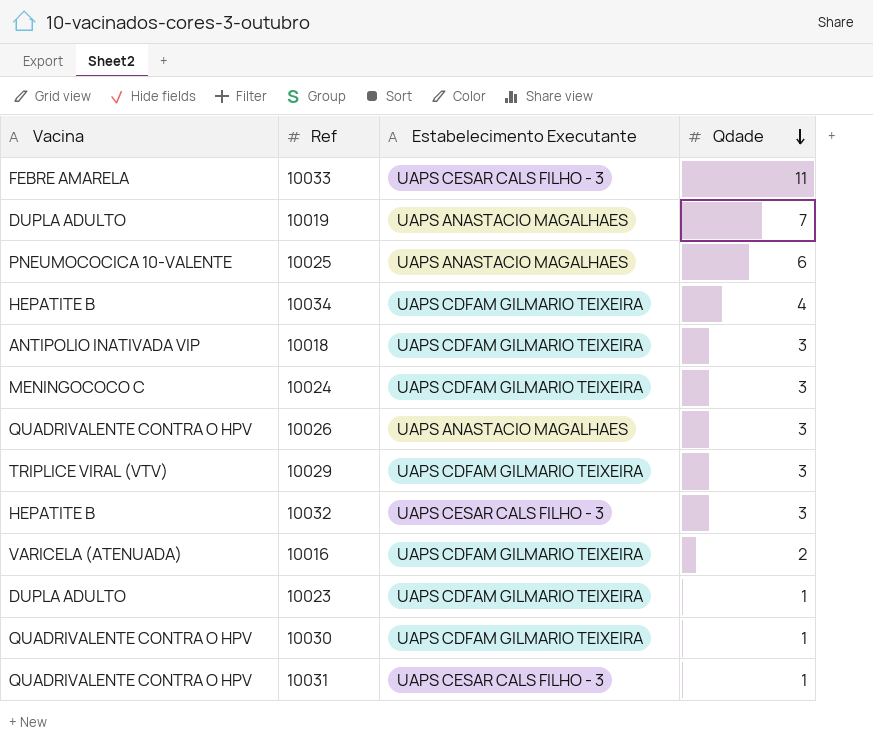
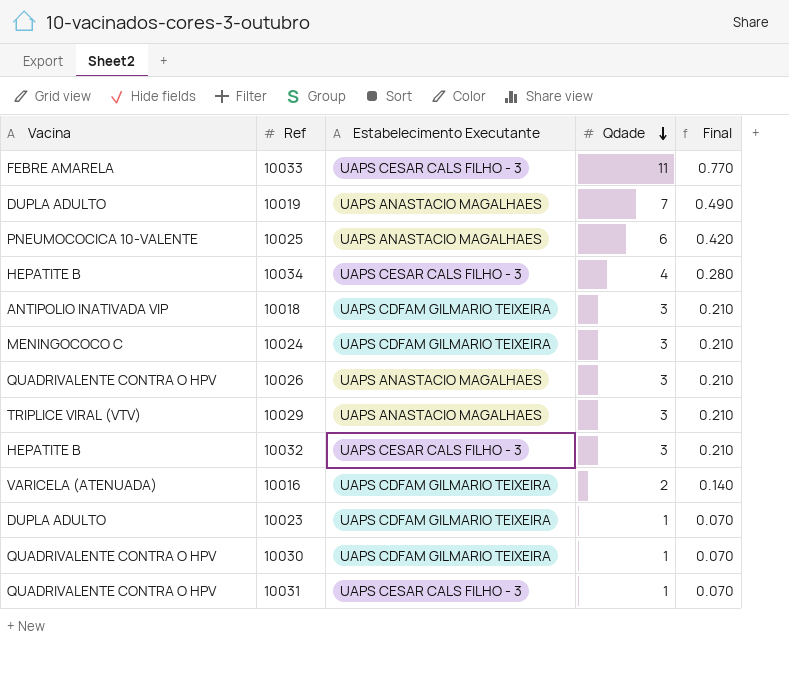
column Final | formula: none -> [Qdade] * 0.07
10034 | Estabelecimento Executante: UAPS CDFAM GILMARIO TEIXEIRA -> UAPS CESAR CALS FILHO - 3
10029 | Estabelecimento Executante: UAPS CDFAM GILMARIO TEIXEIRA -> UAPS ANASTACIO MAGALHAES

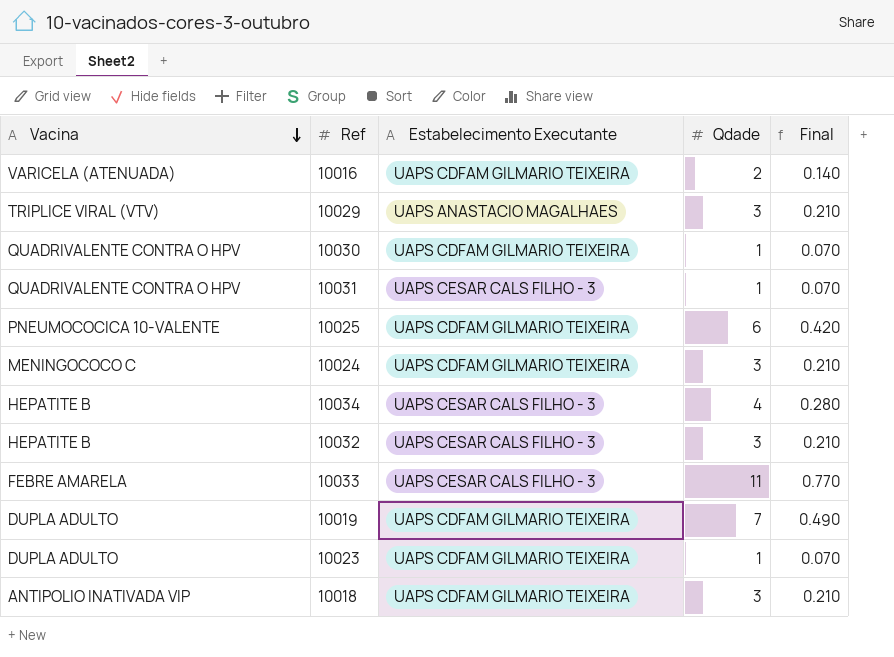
row order: Qdade descending -> Vacina descending
row 10026: QUADRIVALENTE CONTRA O HPV | UAPS ANASTACIO MAGALHAES | 3 | 0.210 -> none
10025 | Estabelecimento Executante: UAPS ANASTACIO MAGALHAES -> UAPS CDFAM GILMARIO TEIXEIRA
10019 | Estabelecimento Executante: UAPS ANASTACIO MAGALHAES -> UAPS CDFAM GILMARIO TEIXEIRA

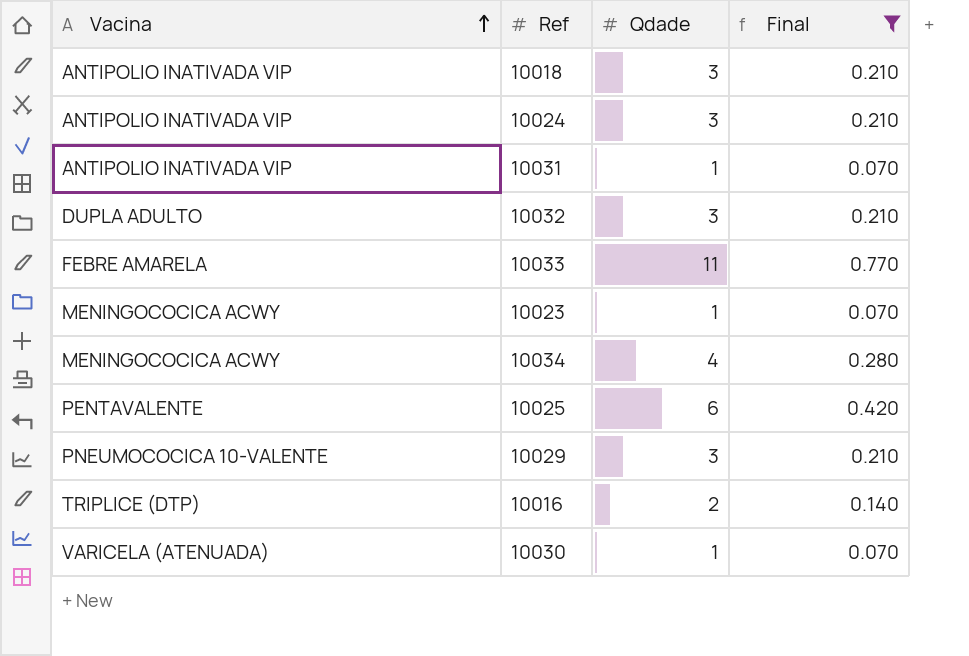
filter: none -> Final != 0.490
row order: Vacina descending -> Vacina ascending
column Estabelecimento Executante | position: 3 -> none
10024 | Vacina: MENINGOCOCO C -> ANTIPOLIO INATIVADA VIP
10031 | Vacina: QUADRIVALENTE CONTRA O HPV -> ANTIPOLIO INATIVADA VIP
10032 | Vacina: HEPATITE B -> DUPLA ADULTO
10023 | Vacina: DUPLA ADULTO -> MENINGOCOCICA ACWY
10034 | Vacina: HEPATITE B -> MENINGOCOCICA ACWY
10025 | Vacina: PNEUMOCOCICA 10-VALENTE -> PENTAVALENTE
10029 | Vacina: TRIPLICE VIRAL (VTV) -> PNEUMOCOCICA 10-VALENTE
10016 | Vacina: VARICELA (ATENUADA) -> TRIPLICE (DTP)
10030 | Vacina: QUADRIVALENTE CONTRA O HPV -> VARICELA (ATENUADA)

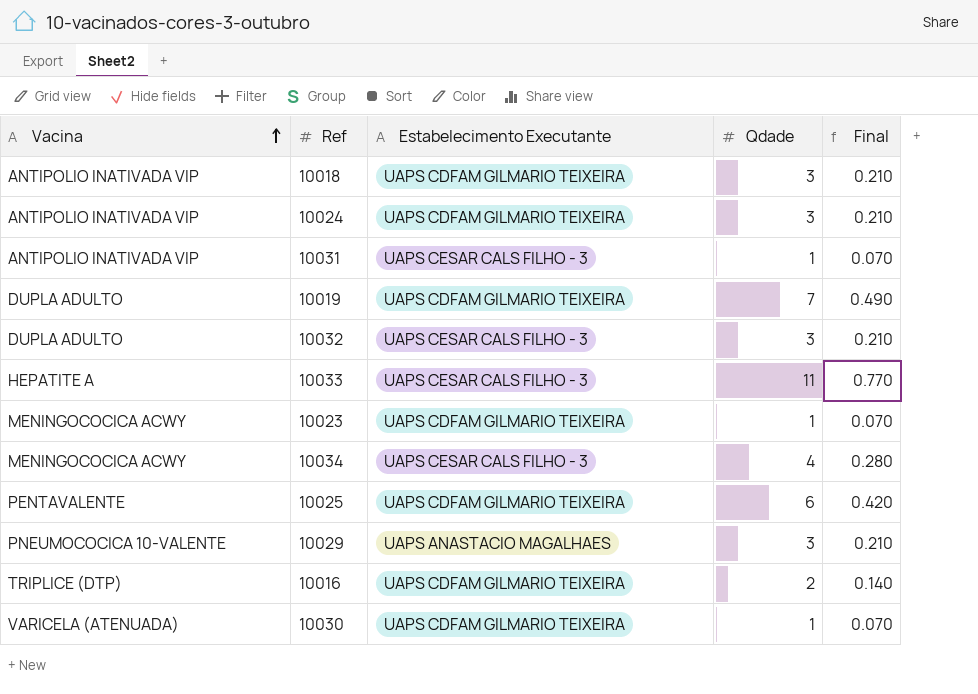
filter: Final != 0.490 -> none
column Estabelecimento Executante | position: none -> 3
10033 | Vacina: FEBRE AMARELA -> HEPATITE A

